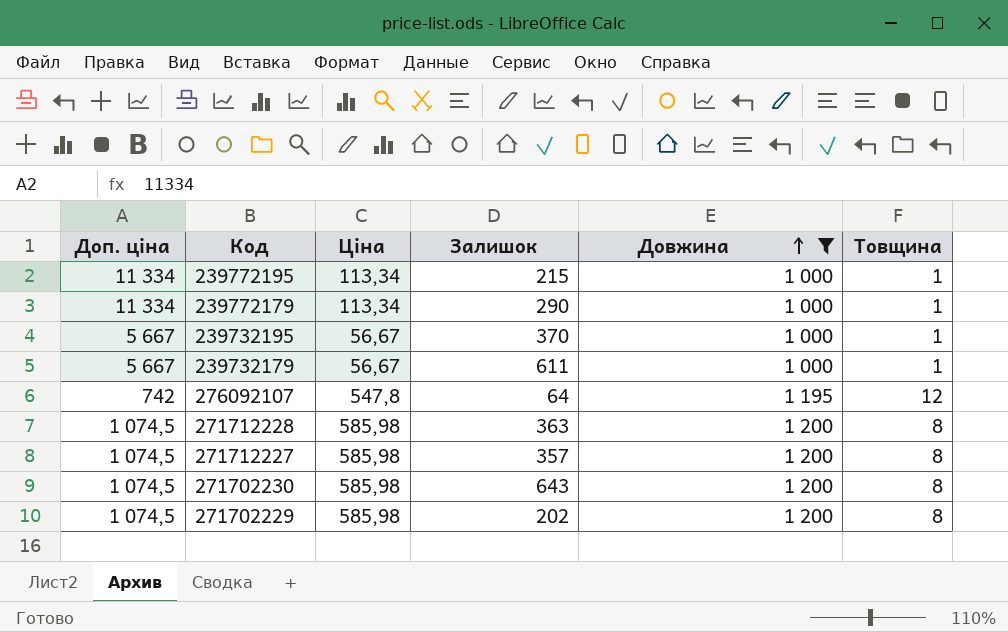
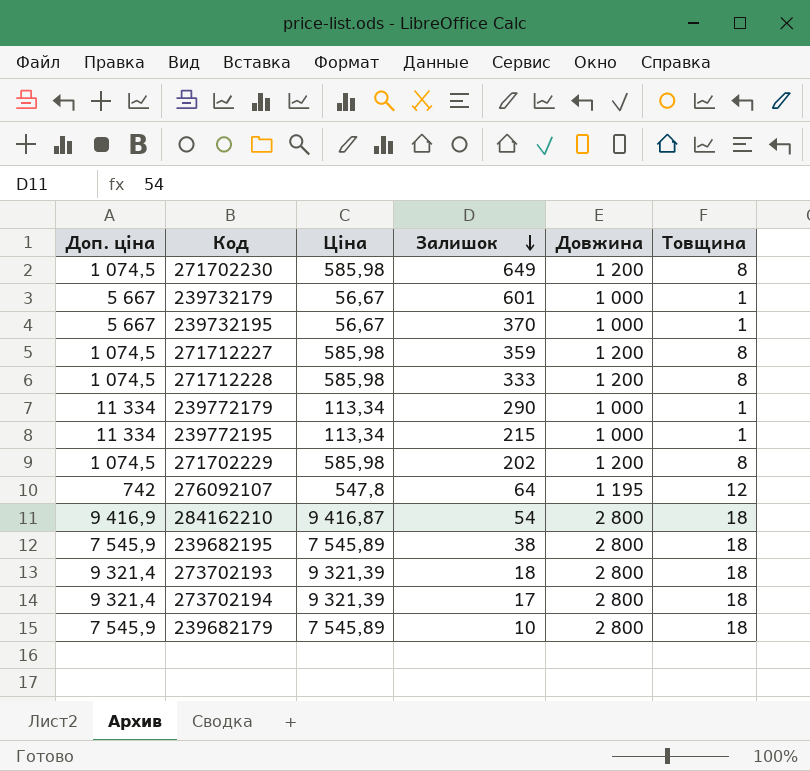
filter: Довжина != 2 800 -> none
row order: Довжина ascending -> Залишок descending
271702230 | Залишок: 643 -> 649
239732179 | Залишок: 611 -> 601
271712227 | Залишок: 357 -> 359
271712228 | Залишок: 363 -> 333

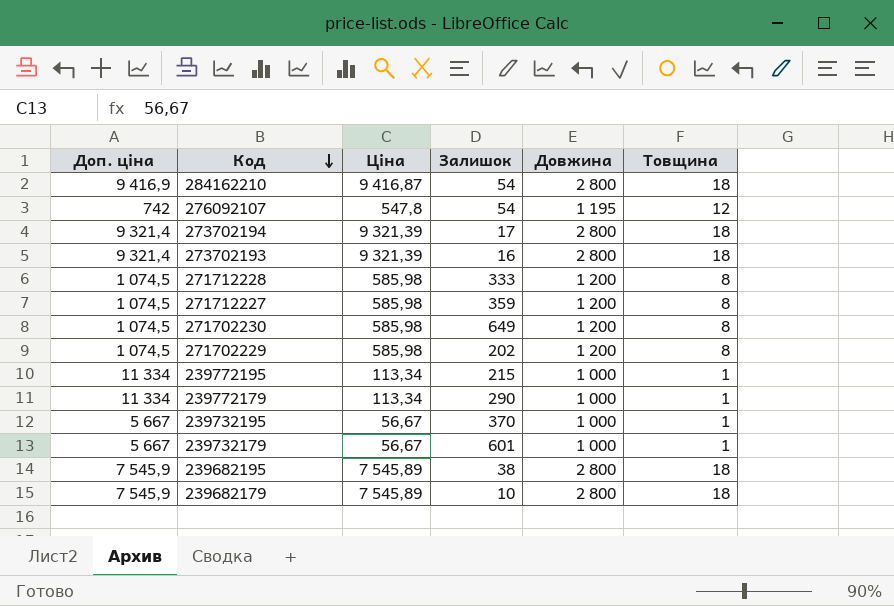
row order: Залишок descending -> Код descending
276092107 | Залишок: 64 -> 54
273702193 | Залишок: 18 -> 16

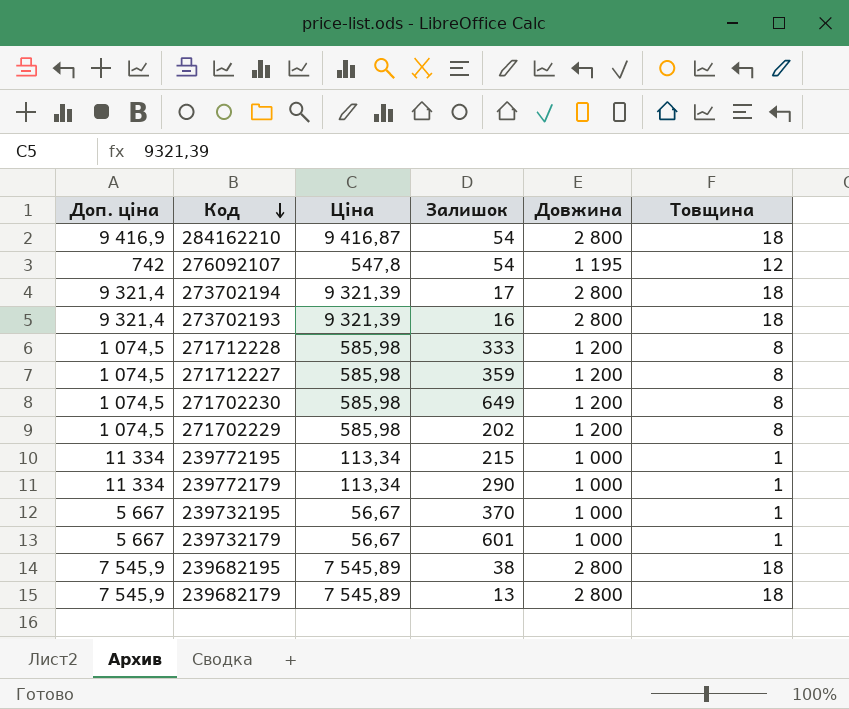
239682179 | Залишок: 10 -> 13

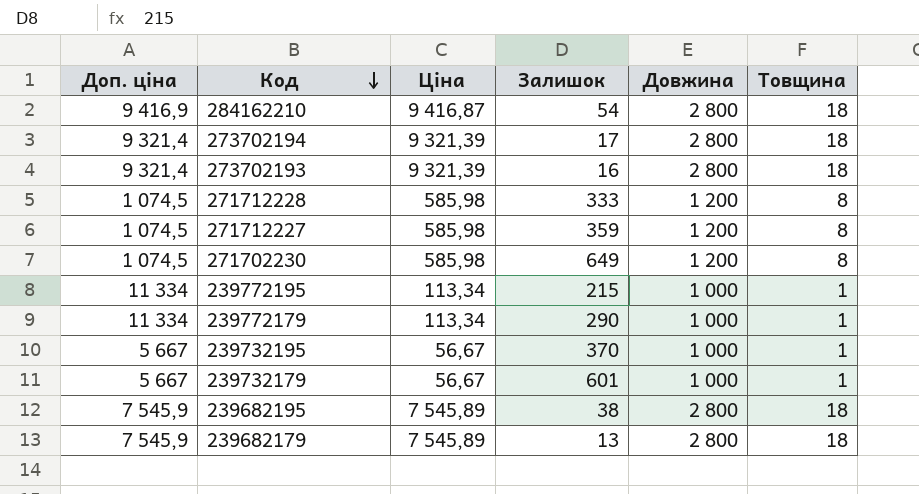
row 276092107: 742 | 547,8 | 54 | 1 195 | 12 -> none
row 271702229: 1 074,5 | 585,98 | 202 | 1 200 | 8 -> none

